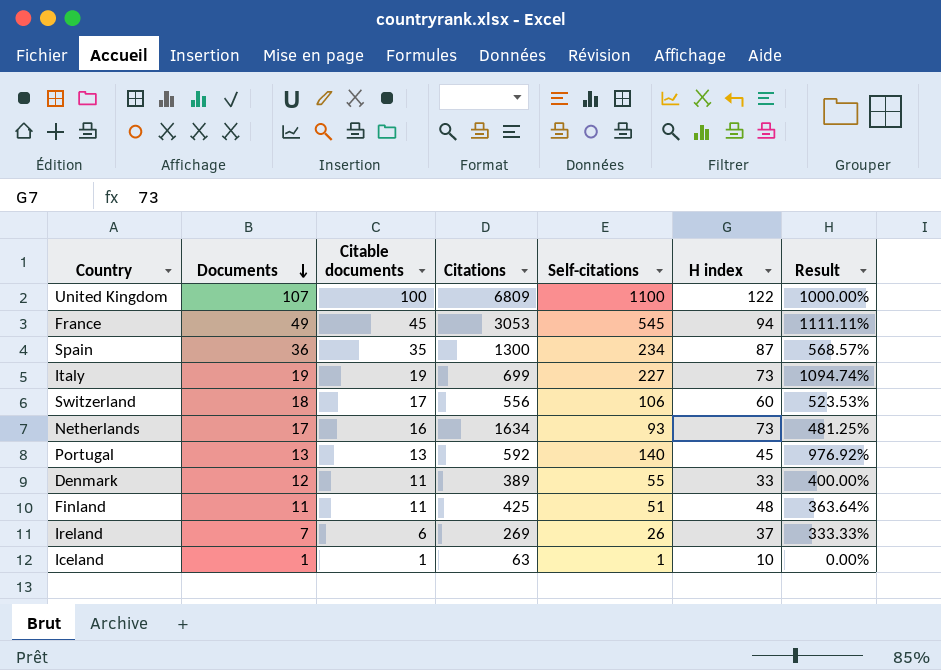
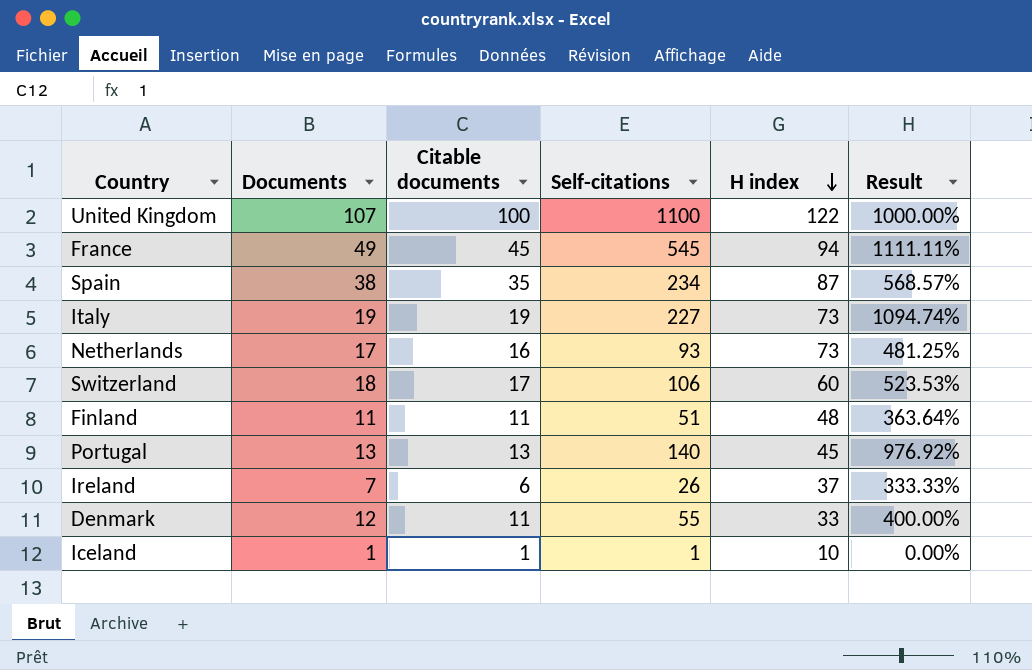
row order: Documents descending -> H index descending
column Citations | position: 4 -> none
Spain | Documents: 36 -> 38

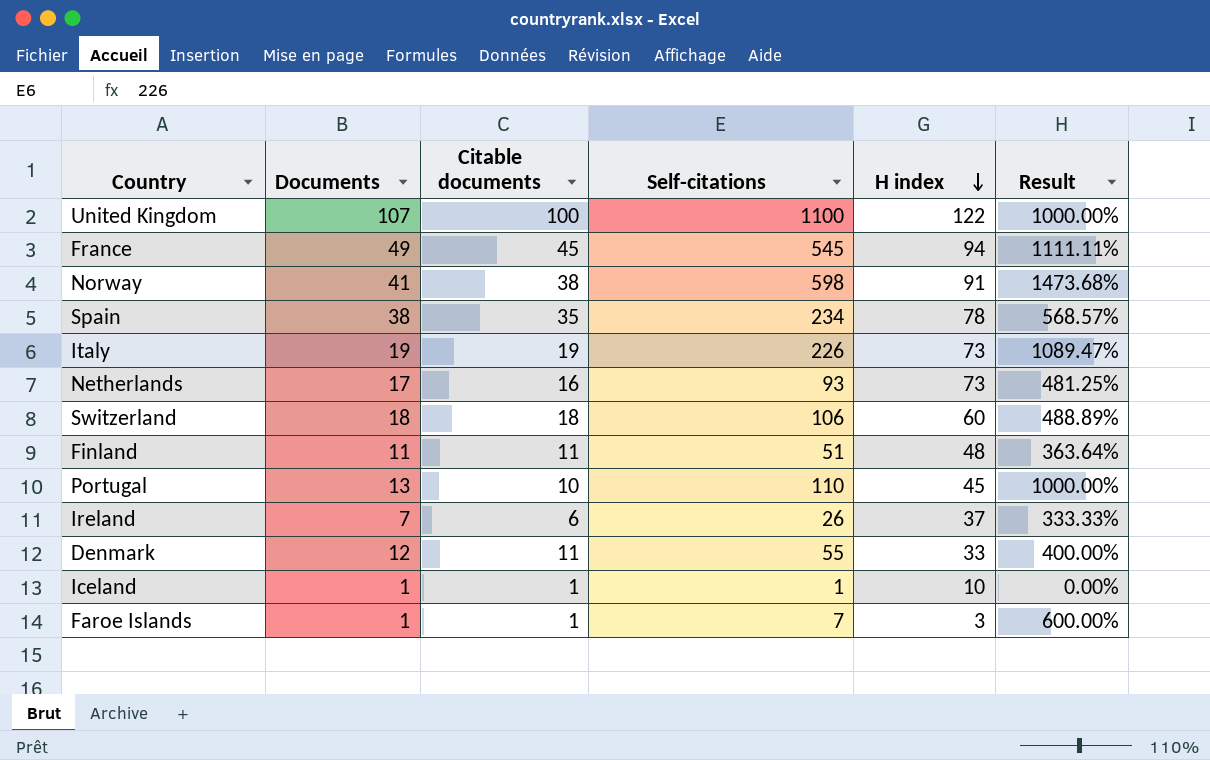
row Norway: none -> 41 | 38 | 598 | 91 | 1473.68%
Spain | H index: 87 -> 78
Italy | Self-citations: 227 -> 226
Italy | Result: 1094.74% -> 1089.47%
Switzerland | Citable documents: 17 -> 18
Switzerland | Result: 523.53% -> 488.89%
Portugal | Citable documents: 13 -> 10
Portugal | Self-citations: 140 -> 110
Portugal | Result: 976.92% -> 1000.00%
row Faroe Islands: none -> 1 | 1 | 7 | 3 | 600.00%

